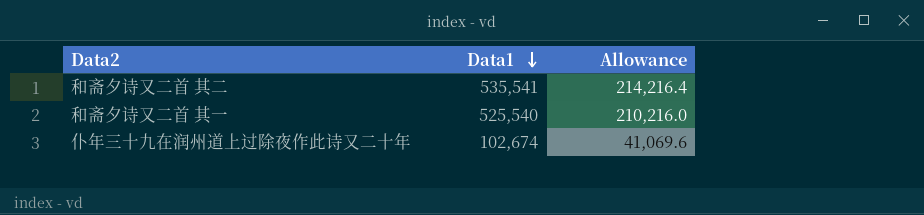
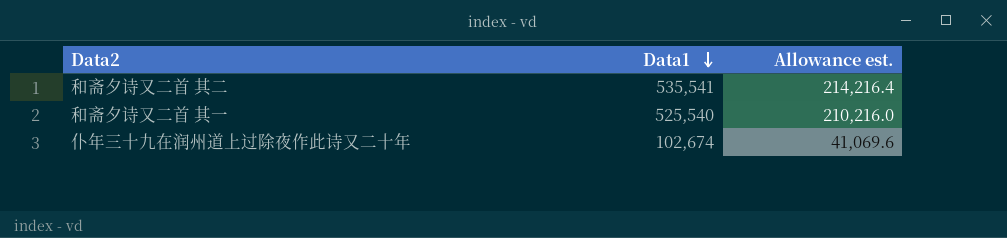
column name: Allowance -> Allowance est.

